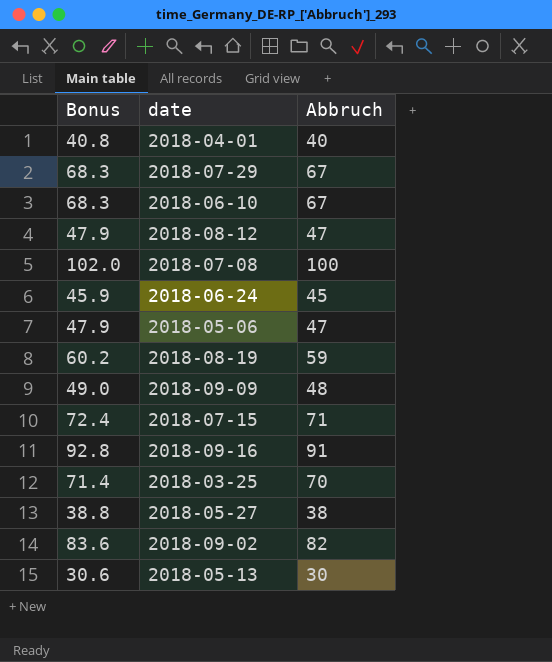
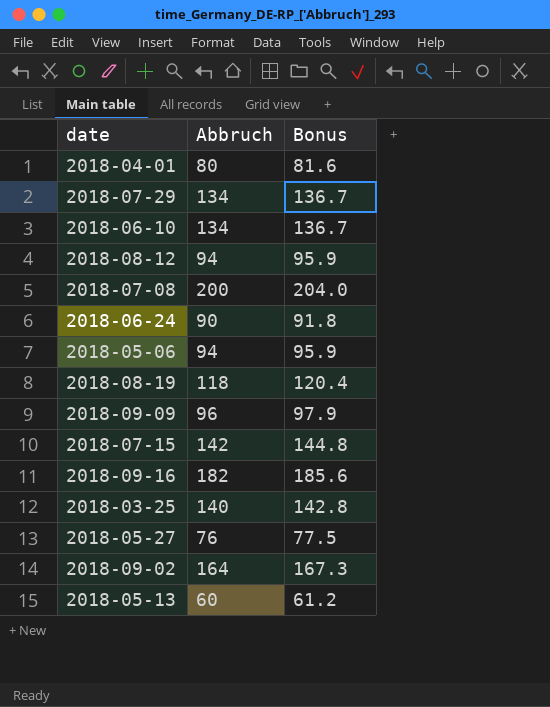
column Bonus | position: 1 -> 3
2018-04-01 | Abbruch: 40 -> 80
2018-04-01 | Bonus: 40.8 -> 81.6
2018-07-29 | Abbruch: 67 -> 134
2018-07-29 | Bonus: 68.3 -> 136.7
2018-06-10 | Abbruch: 67 -> 134
2018-06-10 | Bonus: 68.3 -> 136.7
2018-08-12 | Abbruch: 47 -> 94
2018-08-12 | Bonus: 47.9 -> 95.9
2018-07-08 | Abbruch: 100 -> 200
2018-07-08 | Bonus: 102.0 -> 204.0
2018-06-24 | Abbruch: 45 -> 90
2018-06-24 | Bonus: 45.9 -> 91.8
2018-05-06 | Abbruch: 47 -> 94
2018-05-06 | Bonus: 47.9 -> 95.9
2018-08-19 | Abbruch: 59 -> 118
2018-08-19 | Bonus: 60.2 -> 120.4
2018-09-09 | Abbruch: 48 -> 96
2018-09-09 | Bonus: 49.0 -> 97.9
2018-07-15 | Abbruch: 71 -> 142
2018-07-15 | Bonus: 72.4 -> 144.8
2018-09-16 | Abbruch: 91 -> 182
2018-09-16 | Bonus: 92.8 -> 185.6
2018-03-25 | Abbruch: 70 -> 140
2018-03-25 | Bonus: 71.4 -> 142.8
2018-05-27 | Abbruch: 38 -> 76
2018-05-27 | Bonus: 38.8 -> 77.5
2018-09-02 | Abbruch: 82 -> 164
2018-09-02 | Bonus: 83.6 -> 167.3
2018-05-13 | Abbruch: 30 -> 60
2018-05-13 | Bonus: 30.6 -> 61.2

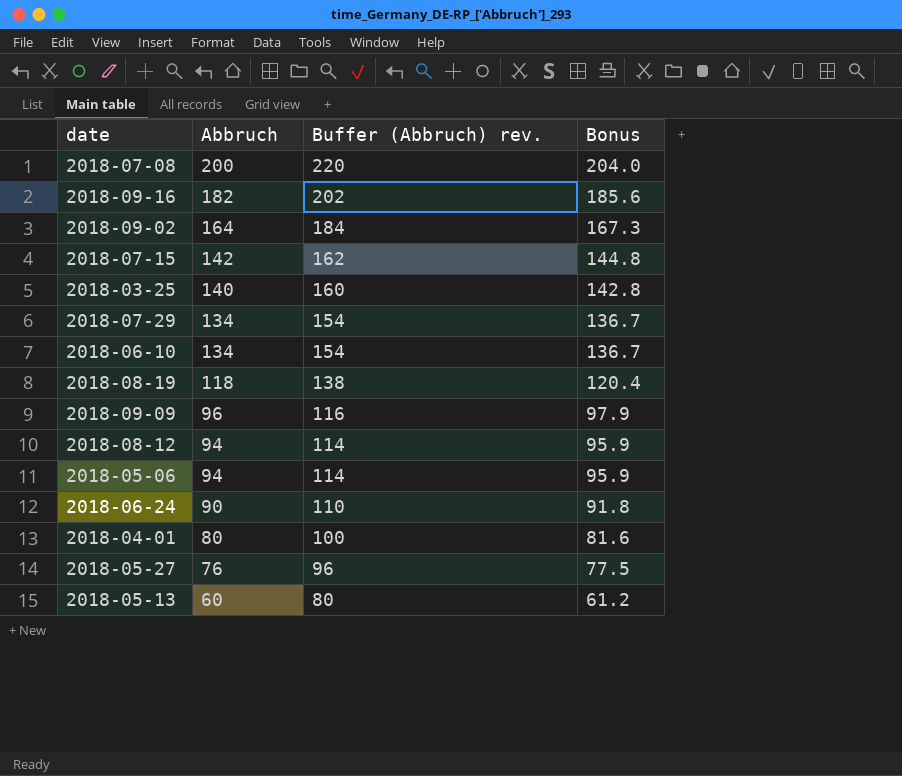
row order: none -> Abbruch descending
column Buffer (Abbruch) rev. | formula: none -> [Abbruch] + 20

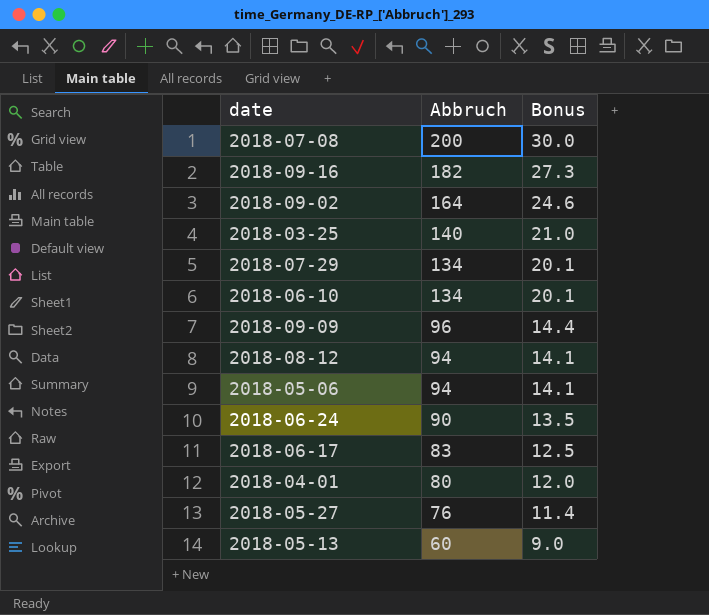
column Buffer (Abbruch) rev. | formula: [Abbruch] + 20 -> none
column Bonus | formula: [Abbruch] * 1.02 -> [Abbruch] * 0.15
row 2018-07-15: 142 | 162 | 144.8 -> none
row 2018-08-19: 118 | 138 | 120.4 -> none
row 2018-06-17: none -> 83 | 12.5

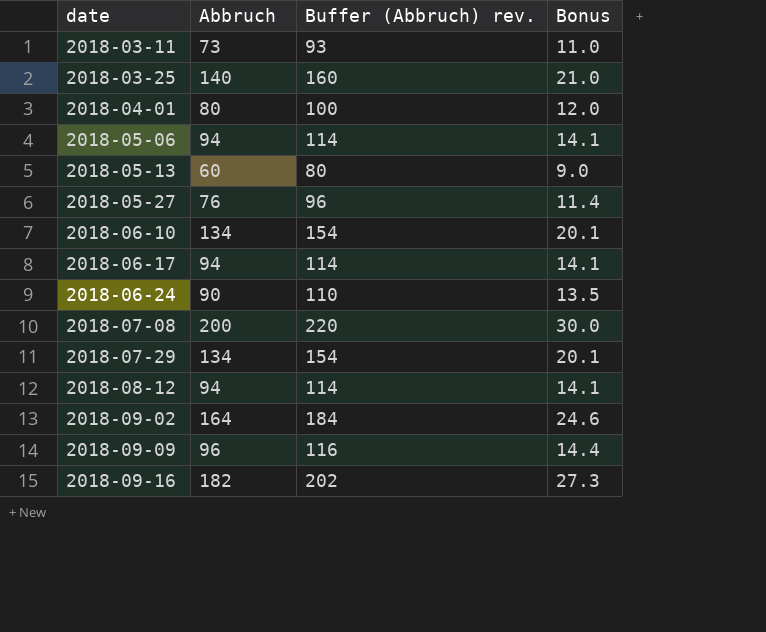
row order: Abbruch descending -> date ascending
column Buffer (Abbruch) rev. | formula: none -> [Abbruch] + 20
row 2018-03-11: none -> 73 | 93 | 11.0
2018-06-17 | Abbruch: 83 -> 94
2018-06-17 | Bonus: 12.5 -> 14.1

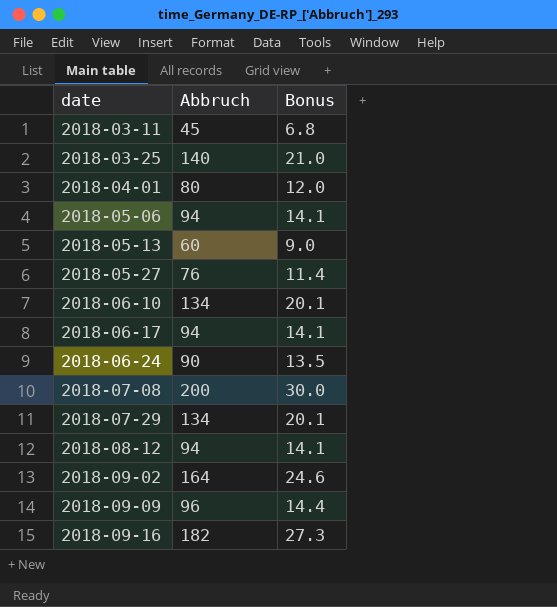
column Buffer (Abbruch) rev. | formula: [Abbruch] + 20 -> none
2018-03-11 | Abbruch: 73 -> 45
2018-03-11 | Bonus: 11.0 -> 6.8

